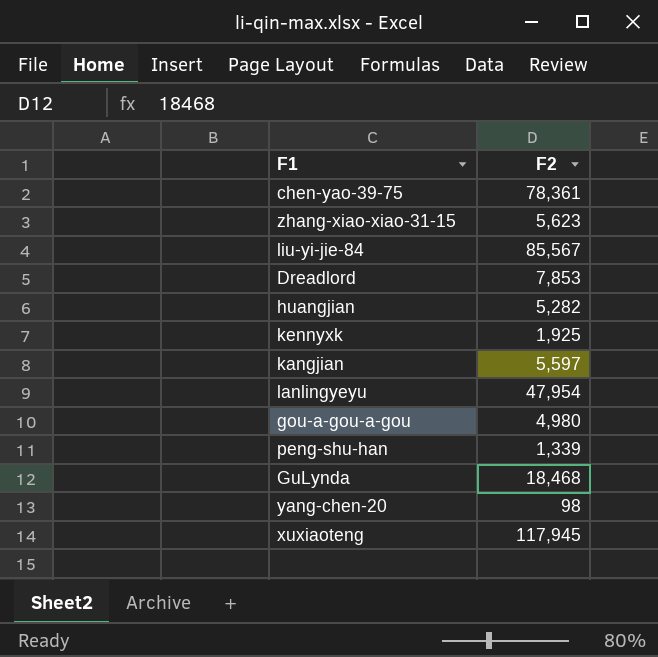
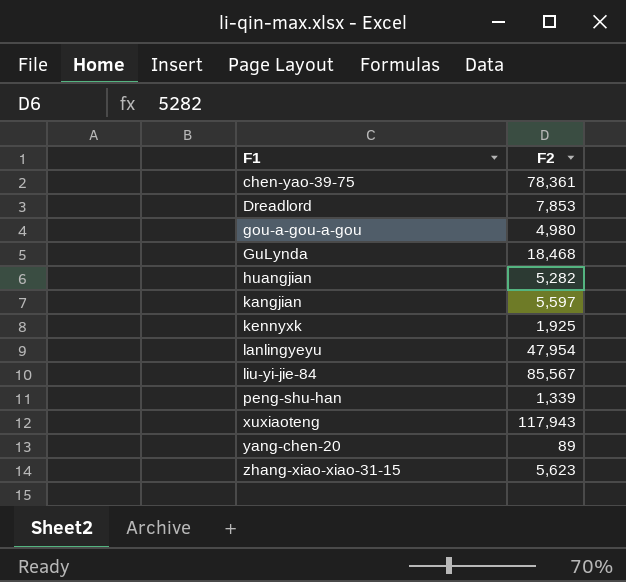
row order: none -> F1 ascending
xuxiaoteng | F2: 117,945 -> 117,943
yang-chen-20 | F2: 98 -> 89

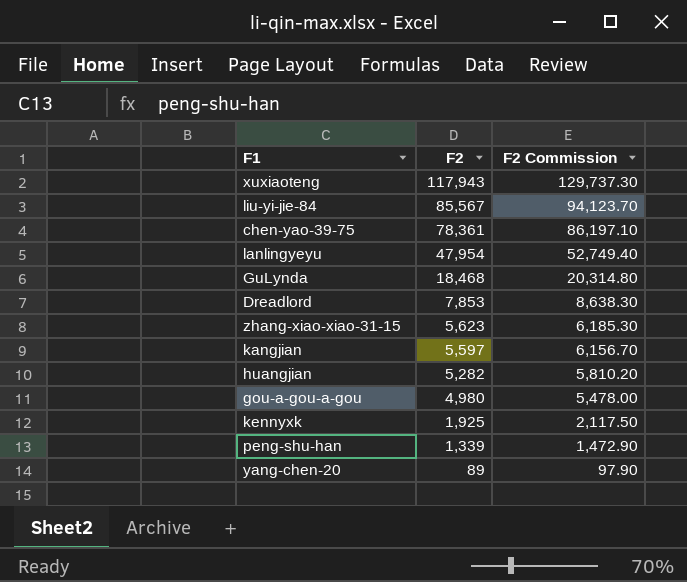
row order: F1 ascending -> F2 descending
column F2 Commission | formula: none -> [F2] * 1.1

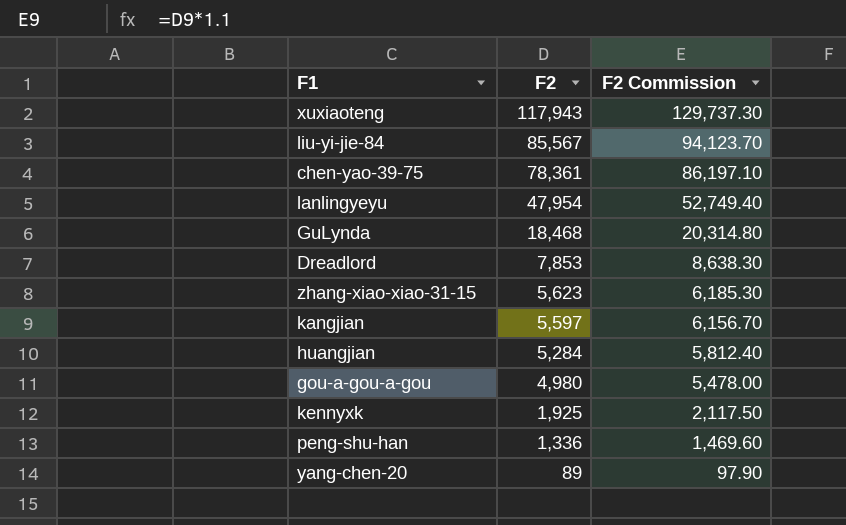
huangjian | F2: 5,282 -> 5,284
huangjian | F2 Commission: 5,810.20 -> 5,812.40
peng-shu-han | F2: 1,339 -> 1,336
peng-shu-han | F2 Commission: 1,472.90 -> 1,469.60

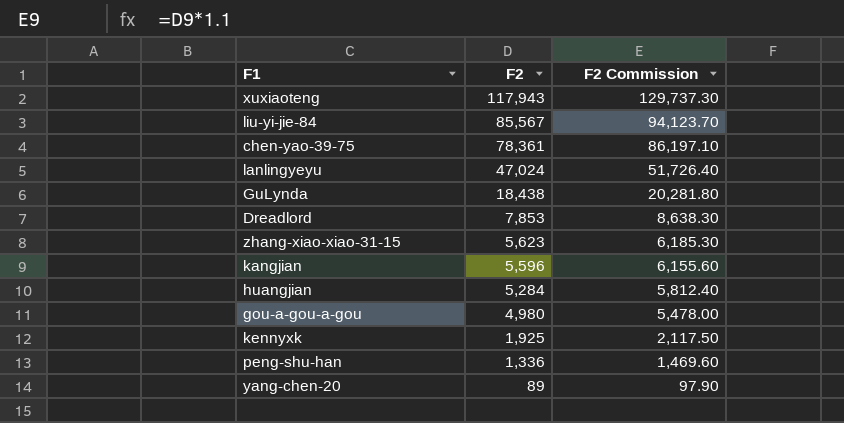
lanlingyeyu | F2: 47,954 -> 47,024
lanlingyeyu | F2 Commission: 52,749.40 -> 51,726.40
GuLynda | F2: 18,468 -> 18,438
GuLynda | F2 Commission: 20,314.80 -> 20,281.80
kangjian | F2: 5,597 -> 5,596
kangjian | F2 Commission: 6,156.70 -> 6,155.60

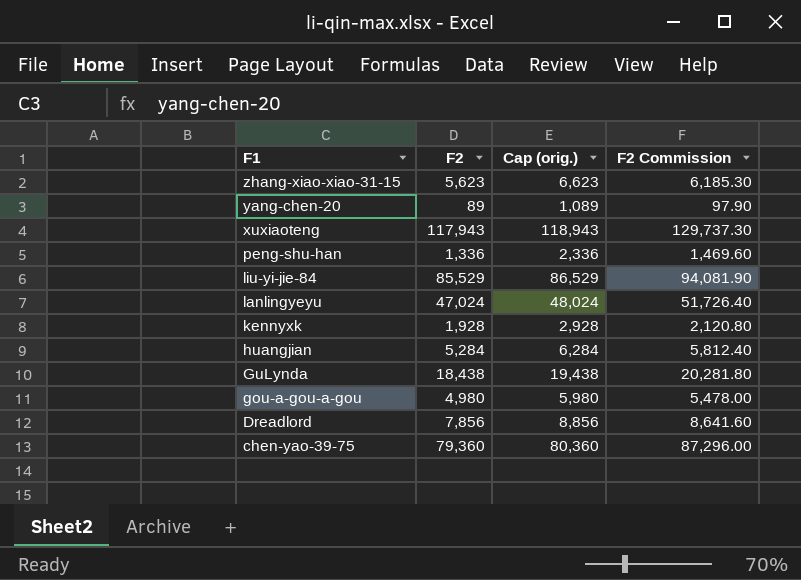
row order: F2 descending -> F1 descending
column Cap (orig.) | formula: none -> [F2] + 1000
row kangjian: 5,596 | 6,155.60 -> none
liu-yi-jie-84 | F2: 85,567 -> 85,529
liu-yi-jie-84 | F2 Commission: 94,123.70 -> 94,081.90
kennyxk | F2: 1,925 -> 1,928
kennyxk | F2 Commission: 2,117.50 -> 2,120.80
Dreadlord | F2: 7,853 -> 7,856
Dreadlord | F2 Commission: 8,638.30 -> 8,641.60
chen-yao-39-75 | F2: 78,361 -> 79,360
chen-yao-39-75 | F2 Commission: 86,197.10 -> 87,296.00

